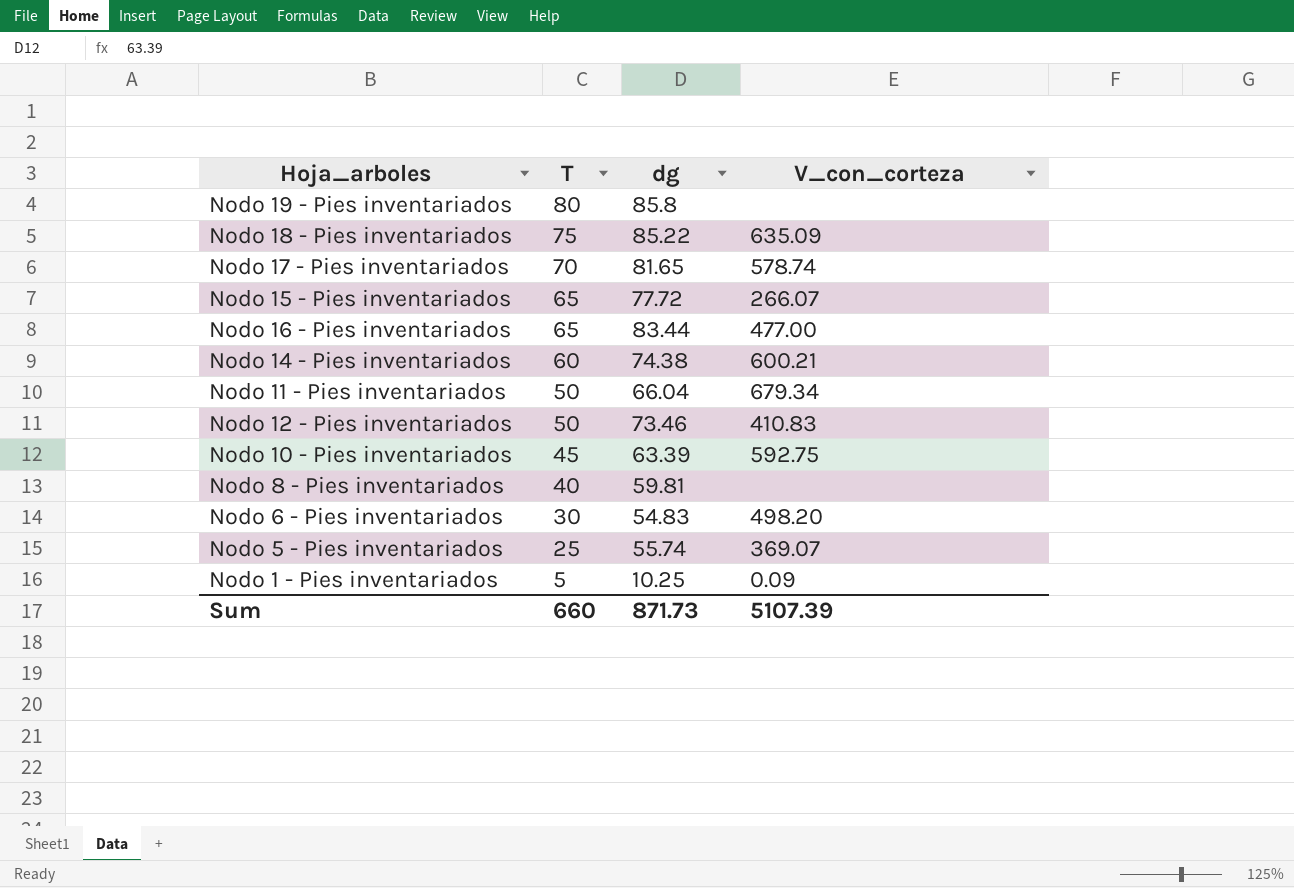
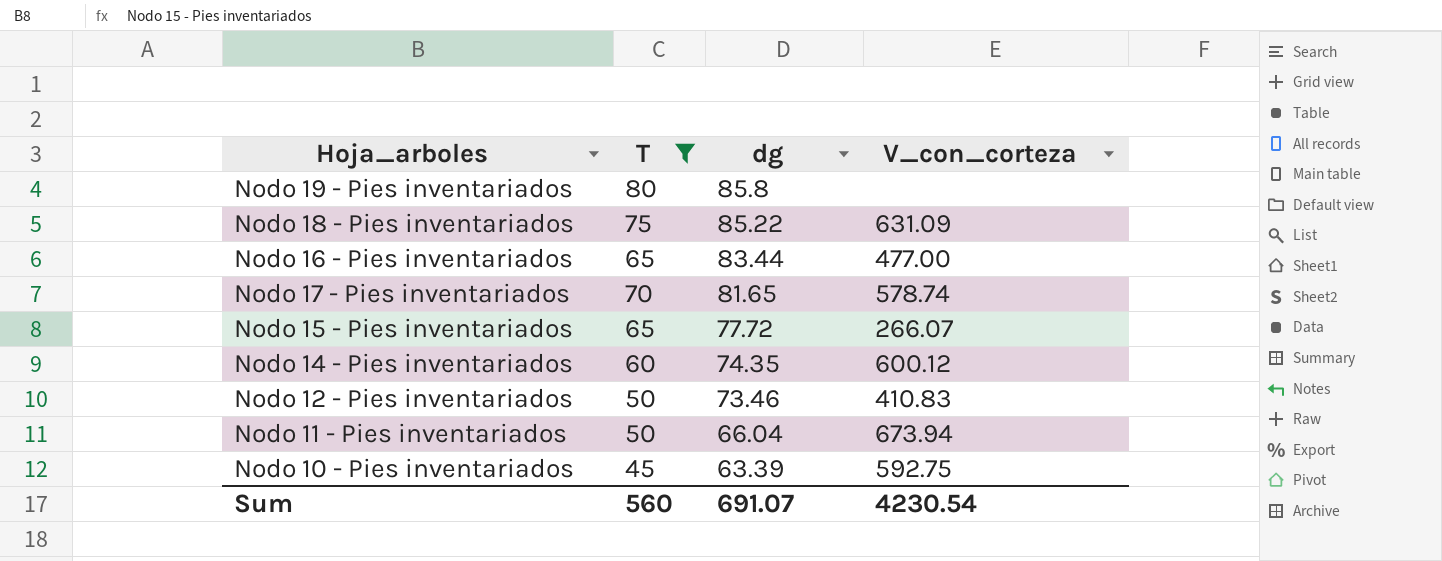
filter: none -> T >= 45
row order: T descending -> dg descending
Nodo 18 - Pies inventariados | V_con_corteza: 635.09 -> 631.09
Nodo 14 - Pies inventariados | dg: 74.38 -> 74.35
Nodo 14 - Pies inventariados | V_con_corteza: 600.21 -> 600.12
Nodo 11 - Pies inventariados | V_con_corteza: 679.34 -> 673.94
Sum | T: 660 -> 560
Sum | dg: 871.73 -> 691.07
Sum | V_con_corteza: 5107.39 -> 4230.54

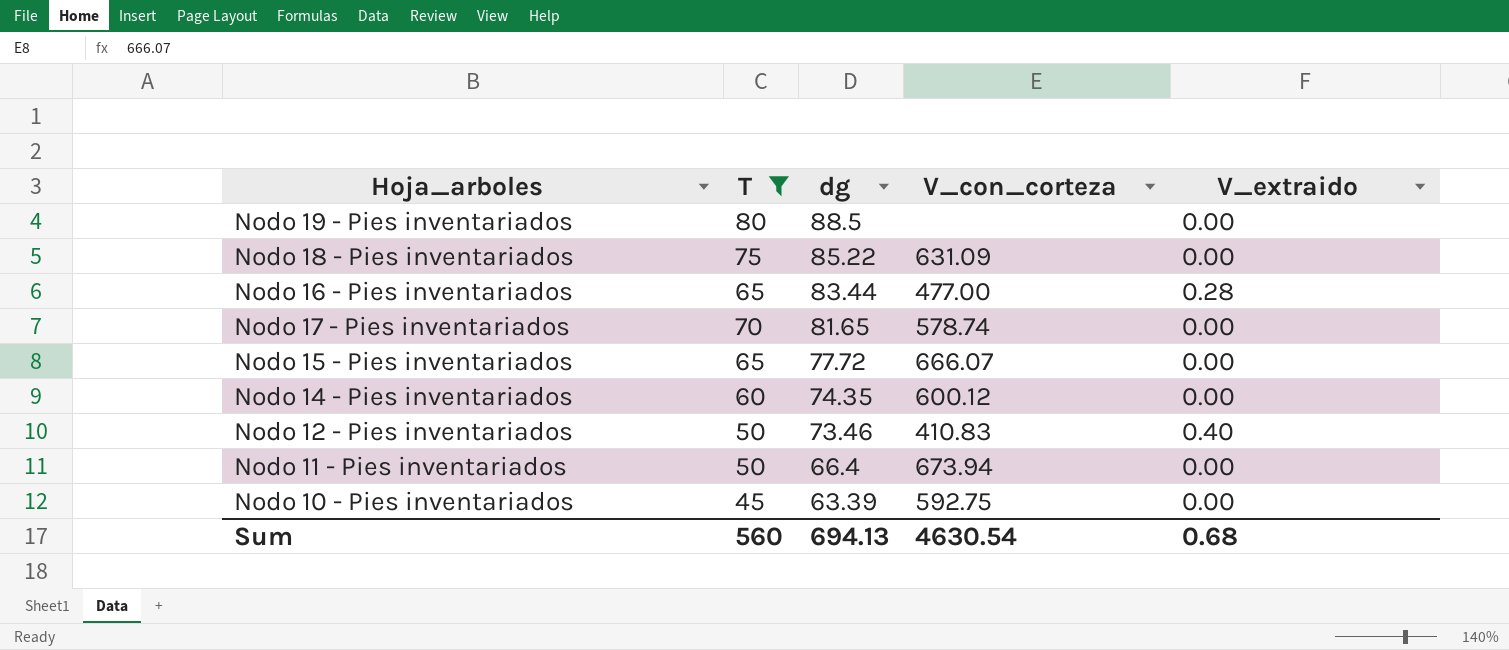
column V_extraido | position: none -> 5
Nodo 19 - Pies inventariados | dg: 85.8 -> 88.5
Nodo 15 - Pies inventariados | V_con_corteza: 266.07 -> 666.07
Nodo 11 - Pies inventariados | dg: 66.04 -> 66.4
Sum | dg: 691.07 -> 694.13
Sum | V_con_corteza: 4230.54 -> 4630.54

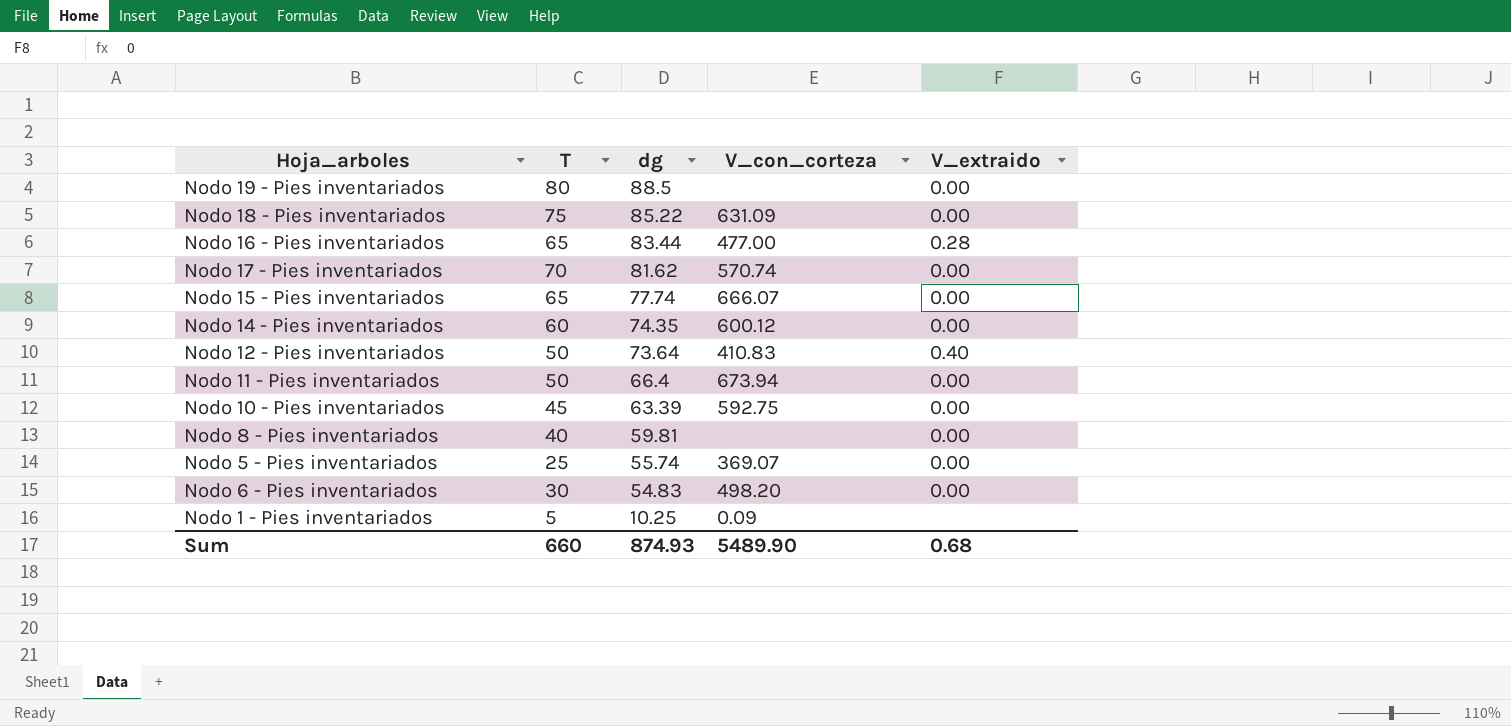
filter: T >= 45 -> none
Nodo 17 - Pies inventariados | dg: 81.65 -> 81.62
Nodo 17 - Pies inventariados | V_con_corteza: 578.74 -> 570.74
Nodo 15 - Pies inventariados | dg: 77.72 -> 77.74
Nodo 12 - Pies inventariados | dg: 73.46 -> 73.64
Sum | T: 560 -> 660
Sum | dg: 694.13 -> 874.93
Sum | V_con_corteza: 4630.54 -> 5489.90

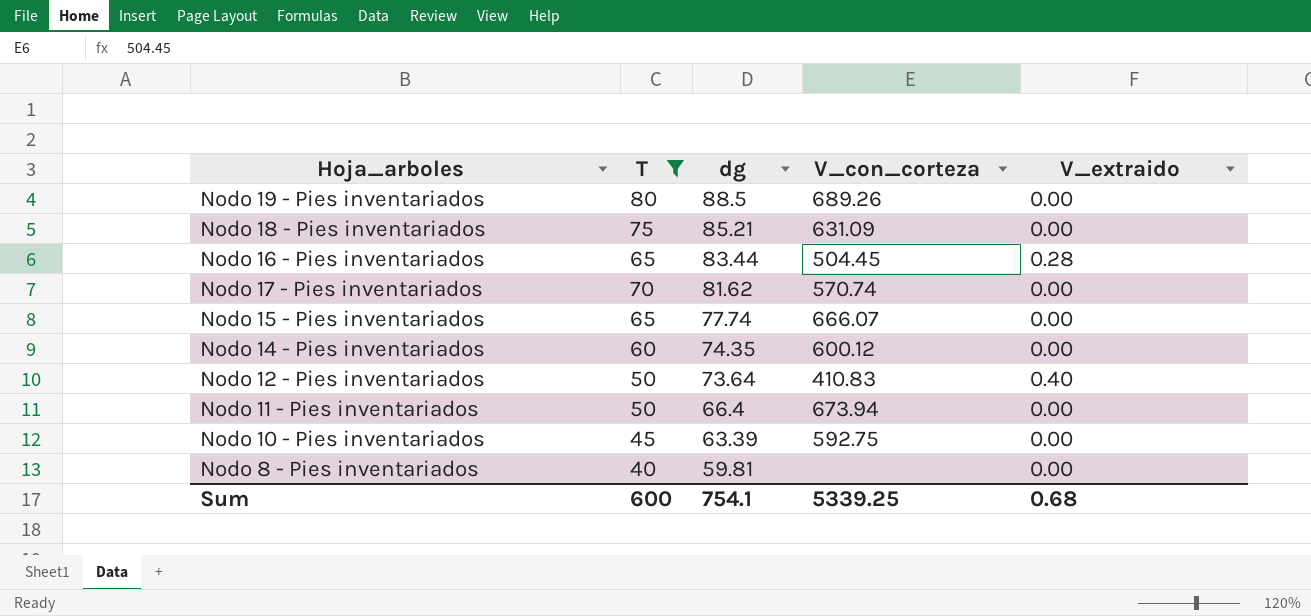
filter: none -> T >= 40
Nodo 19 - Pies inventariados | V_con_corteza: none -> 689.26
Nodo 18 - Pies inventariados | dg: 85.22 -> 85.21
Nodo 16 - Pies inventariados | V_con_corteza: 477.00 -> 504.45
Sum | T: 660 -> 600
Sum | dg: 874.93 -> 754.1
Sum | V_con_corteza: 5489.90 -> 5339.25

